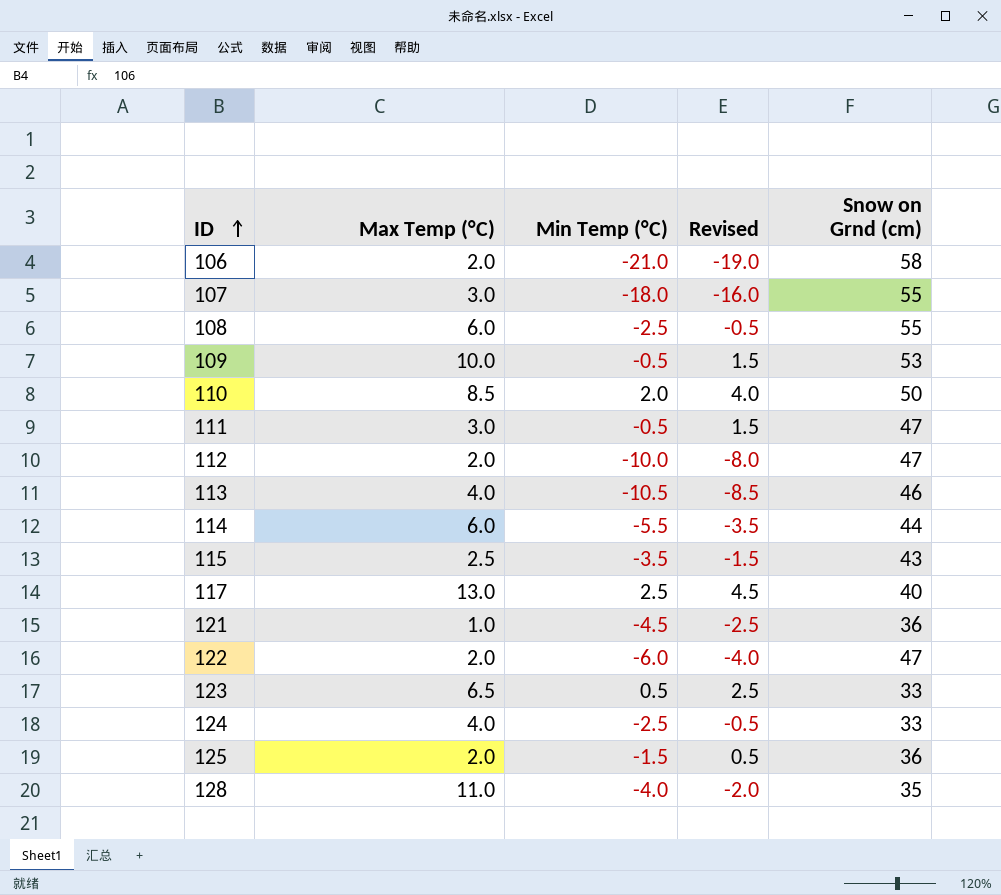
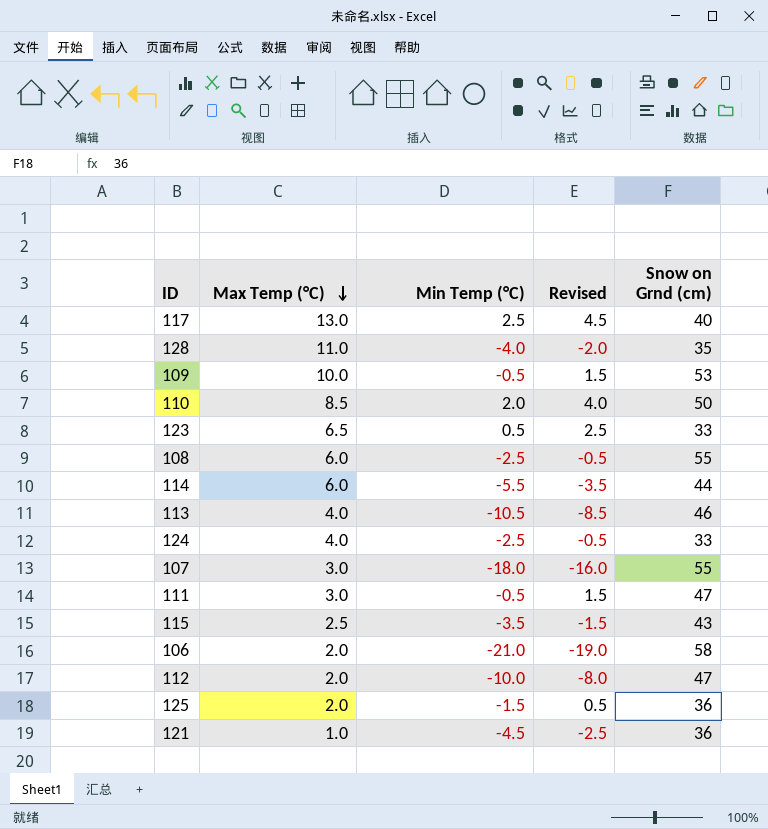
row order: ID ascending -> Max Temp (°C) descending
row 122: 2.0 | -6.0 | -4.0 | 47 -> none

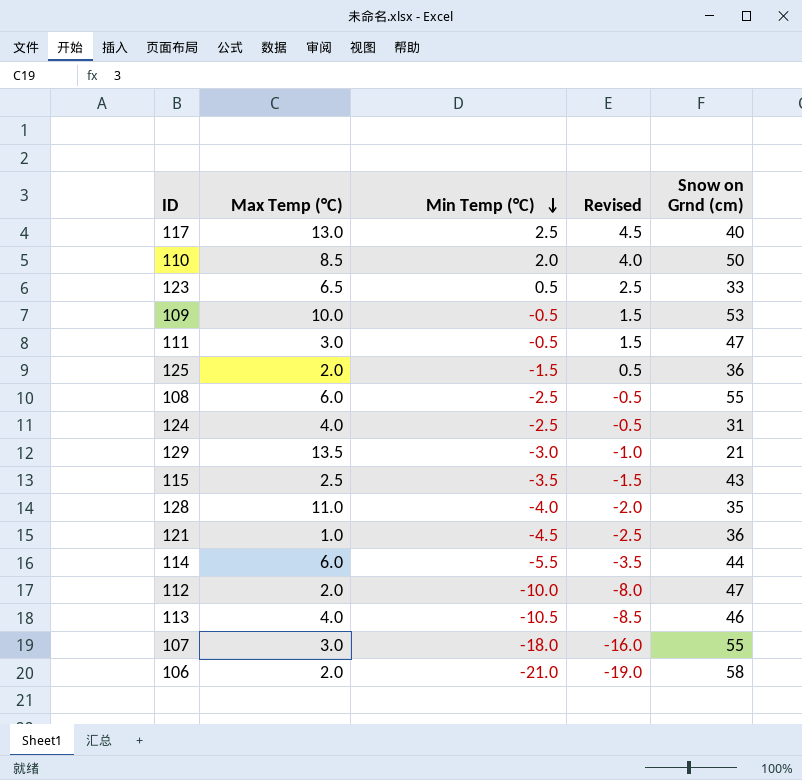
row order: Max Temp (°C) descending -> Min Temp (°C) descending
124 | Snow on Grnd (cm): 33 -> 31
row 129: none -> 13.5 | -3.0 | -1.0 | 21

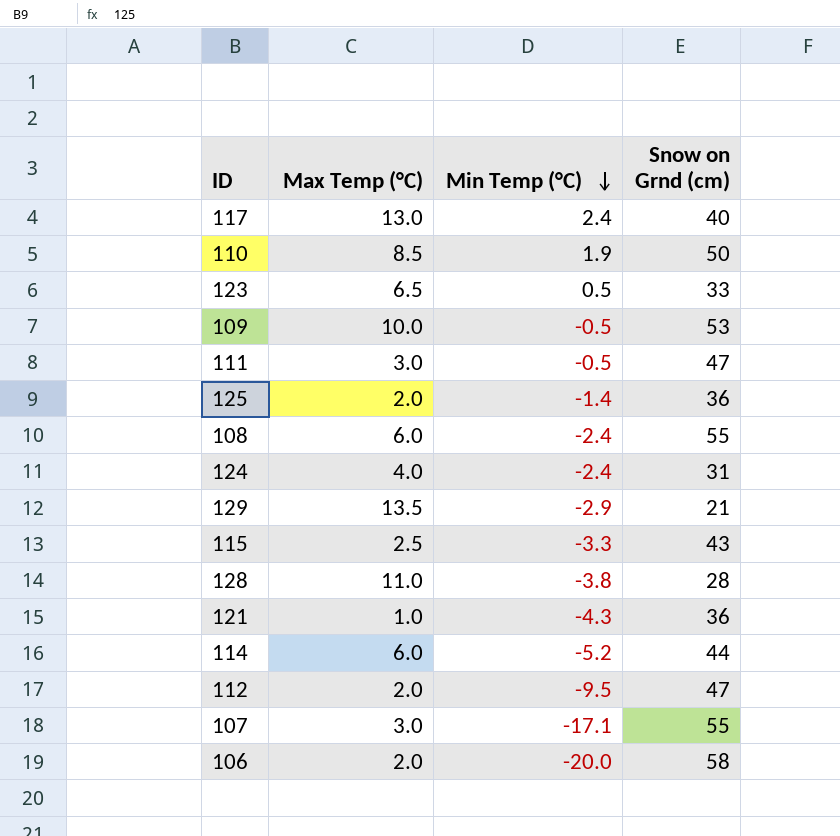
column Revised | formula: [Min Temp (°C)] + 2 -> none
row 113: 4.0 | -10.5 | -8.5 | 46 -> none
117 | Min Temp (°C): 2.5 -> 2.4
110 | Min Temp (°C): 2.0 -> 1.9
125 | Min Temp (°C): -1.5 -> -1.4
108 | Min Temp (°C): -2.5 -> -2.4
124 | Min Temp (°C): -2.5 -> -2.4
129 | Min Temp (°C): -3.0 -> -2.9
115 | Min Temp (°C): -3.5 -> -3.3
128 | Min Temp (°C): -4.0 -> -3.8
128 | Snow on Grnd (cm): 35 -> 28
121 | Min Temp (°C): -4.5 -> -4.3
114 | Min Temp (°C): -5.5 -> -5.2
112 | Min Temp (°C): -10.0 -> -9.5
107 | Min Temp (°C): -18.0 -> -17.1
106 | Min Temp (°C): -21.0 -> -20.0

